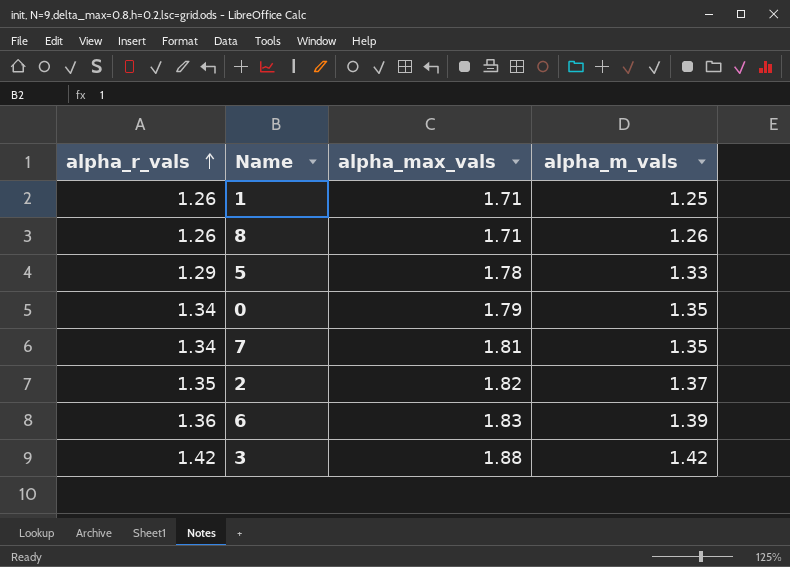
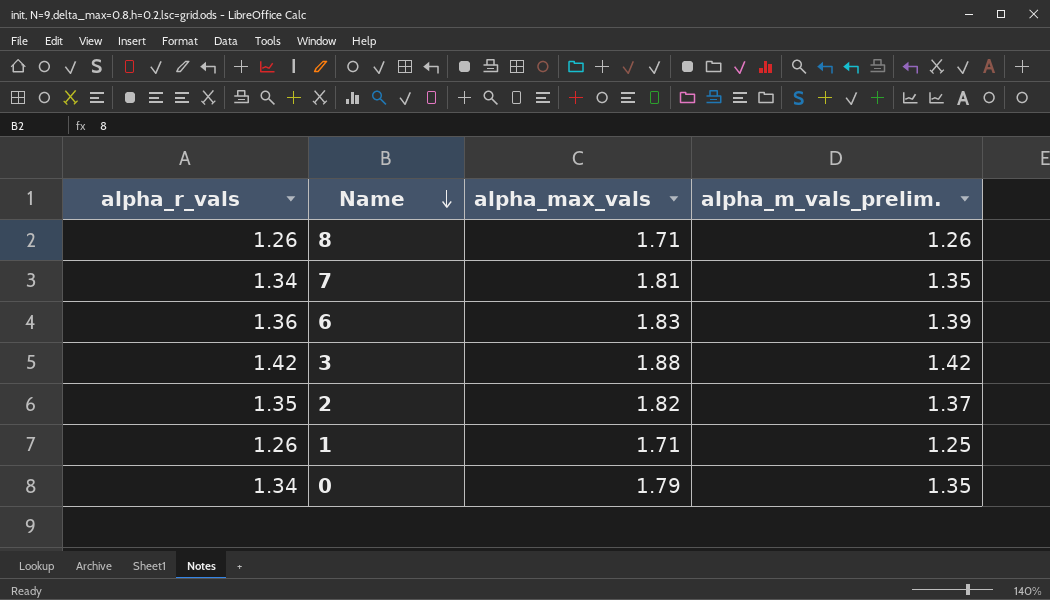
row order: alpha_r_vals ascending -> Name descending
column name: alpha_m_vals -> alpha_m_vals_prelim.
row 5: 1.29 | 1.78 | 1.33 -> none

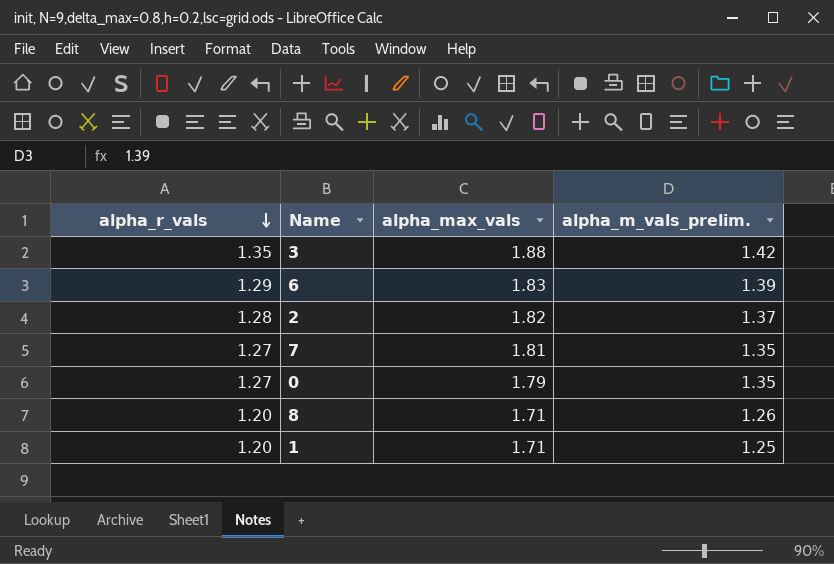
row order: Name descending -> alpha_r_vals descending
3 | alpha_r_vals: 1.42 -> 1.35
6 | alpha_r_vals: 1.36 -> 1.29
2 | alpha_r_vals: 1.35 -> 1.28
7 | alpha_r_vals: 1.34 -> 1.27
0 | alpha_r_vals: 1.34 -> 1.27
8 | alpha_r_vals: 1.26 -> 1.20
1 | alpha_r_vals: 1.26 -> 1.20

